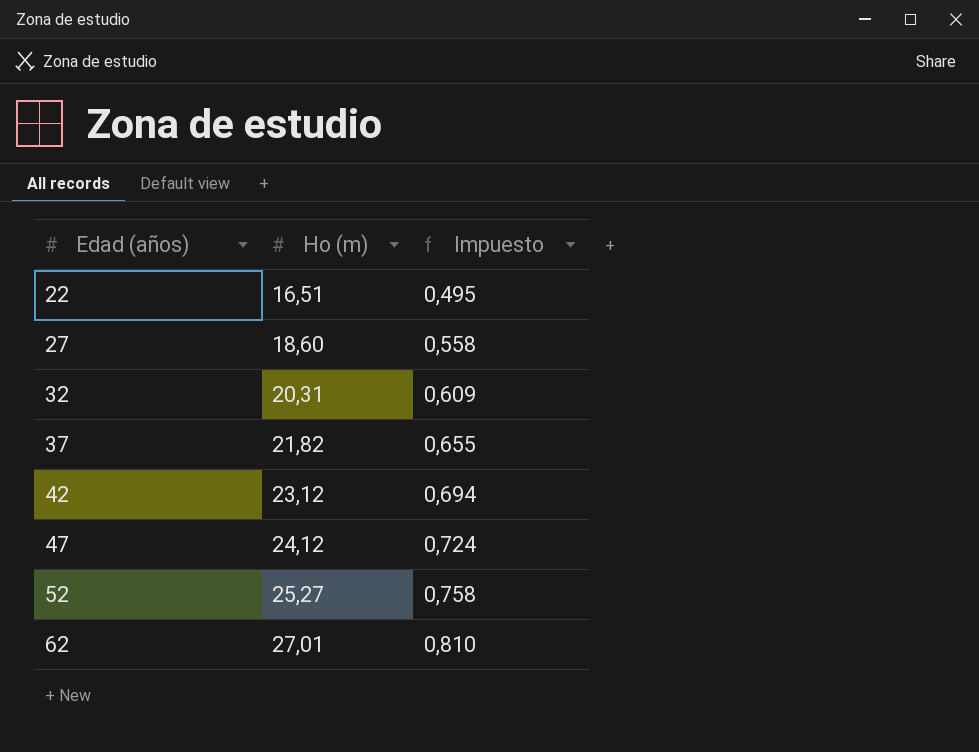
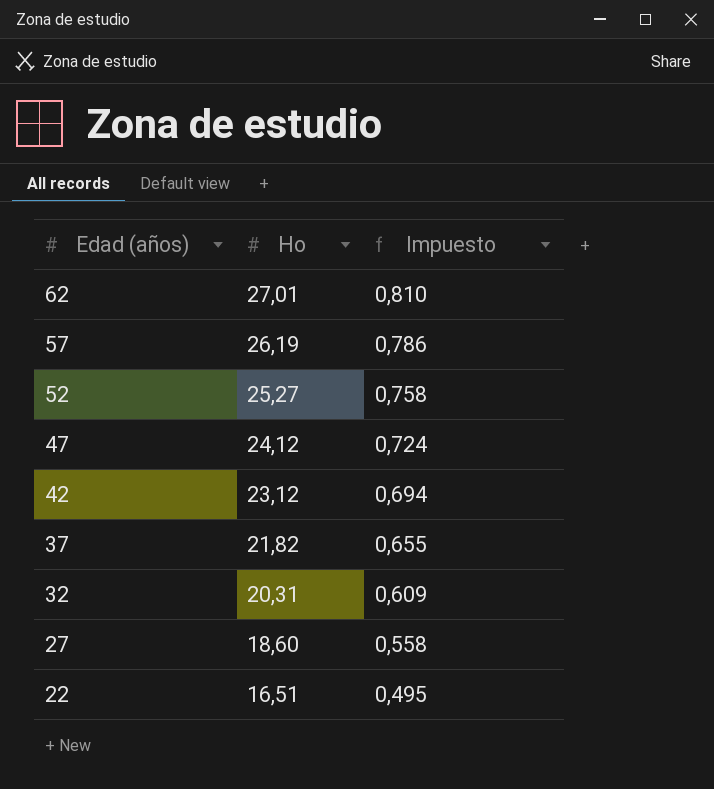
row order: Edad (años) ascending -> Edad (años) descending
column name: Ho (m) -> Ho
row 57: none -> 26,19 | 0,786

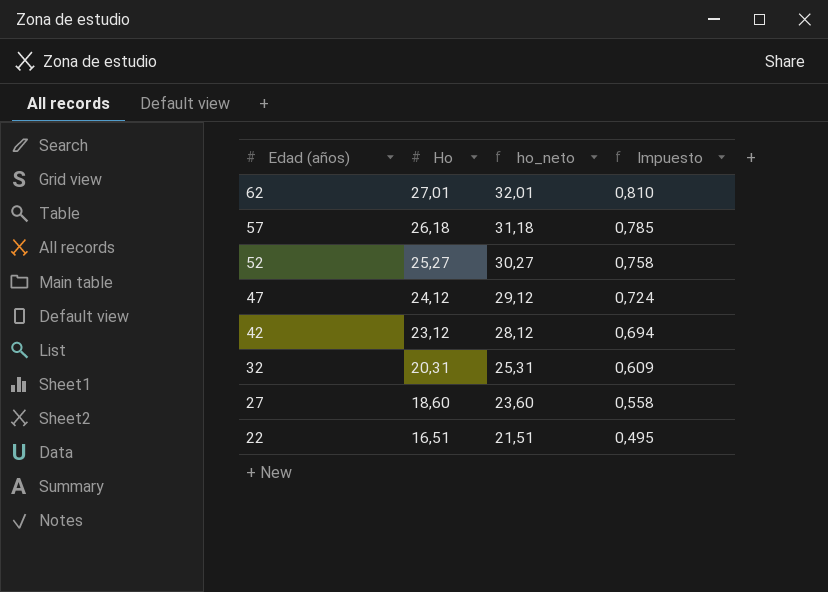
column ho_neto | formula: none -> [Ho] + 5
row 37: 21,82 | 0,655 -> none
57 | Ho: 26,19 -> 26,18
57 | Impuesto: 0,786 -> 0,785

